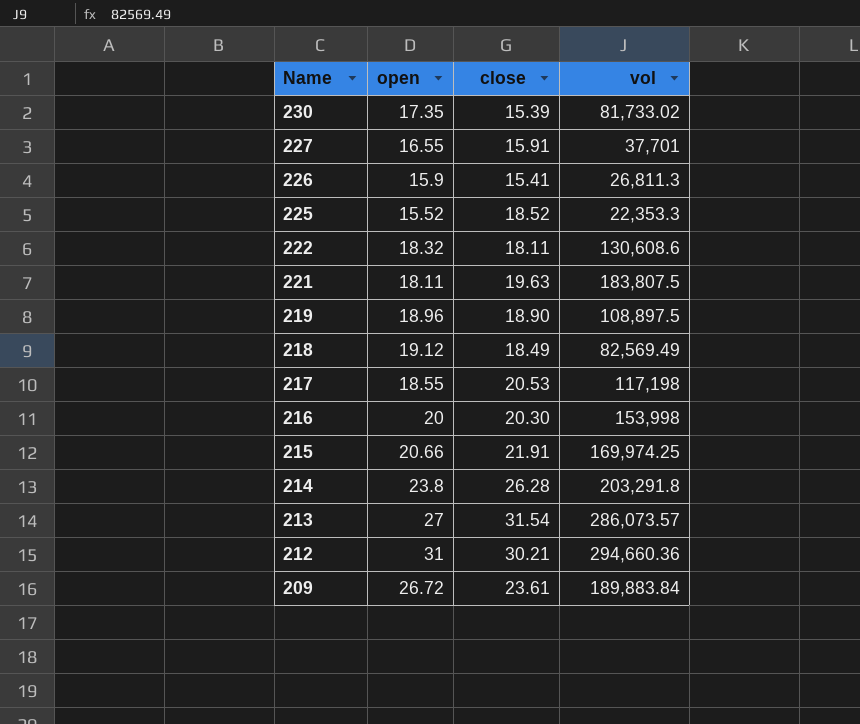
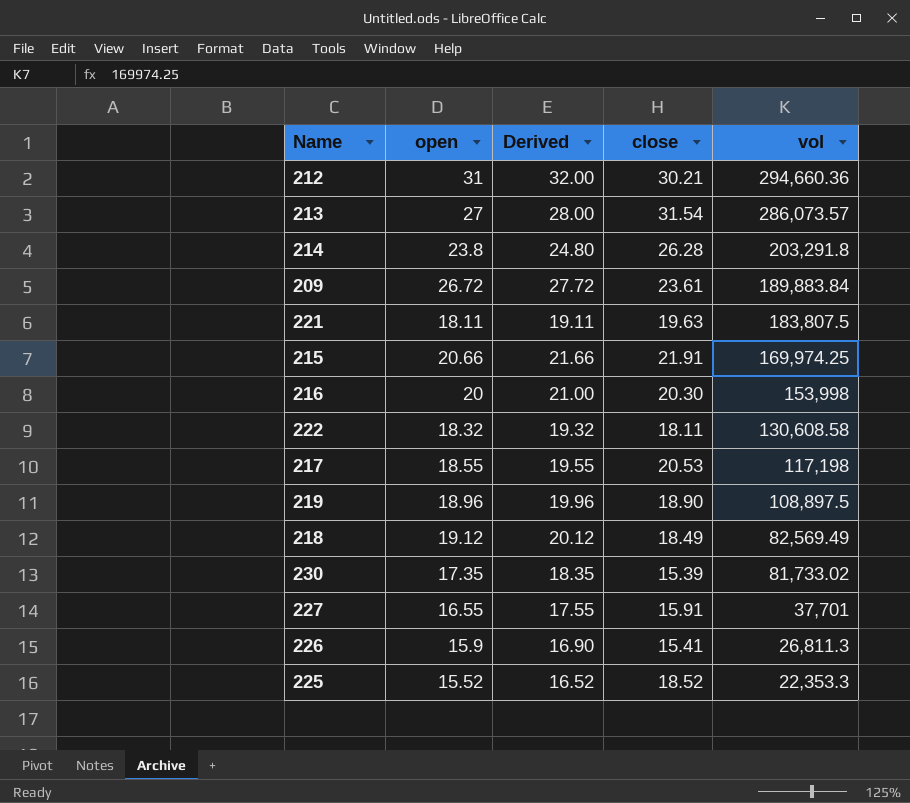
row order: Name descending -> vol descending
column Derived | formula: none -> [open] + 1
222 | vol: 130,608.6 -> 130,608.58

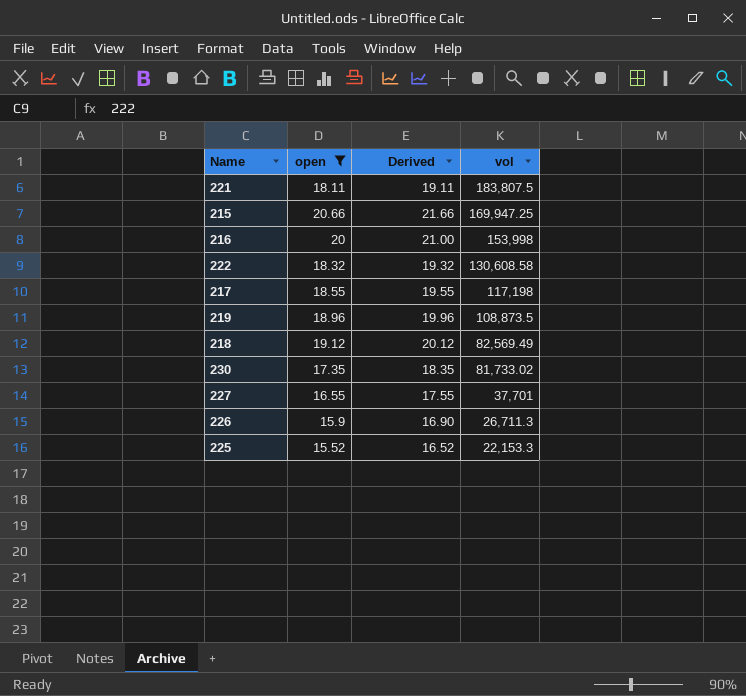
filter: none -> open <= 20.66
column close | position: 4 -> none
215 | vol: 169,974.25 -> 169,947.25
219 | vol: 108,897.5 -> 108,873.5
226 | vol: 26,811.3 -> 26,711.3
225 | vol: 22,353.3 -> 22,153.3

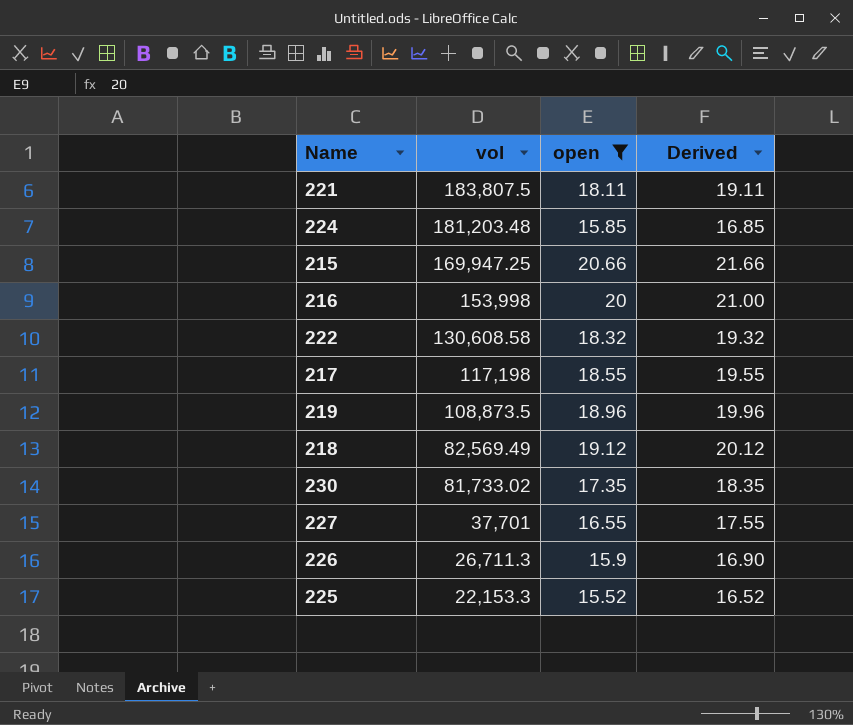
column vol | position: 4 -> 2
row 224: none -> 181,203.48 | 15.85 | 16.85

